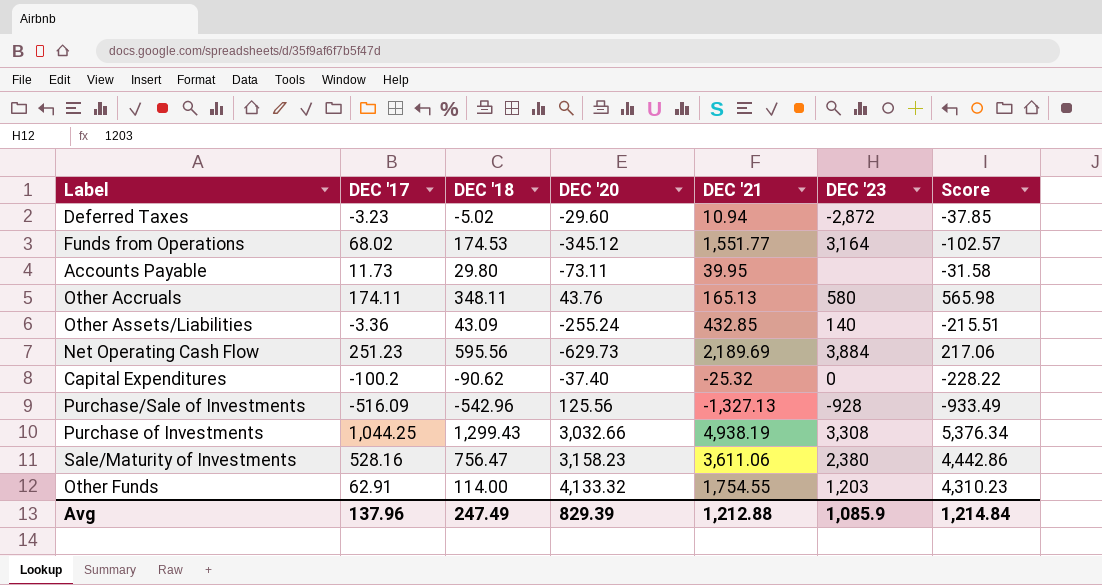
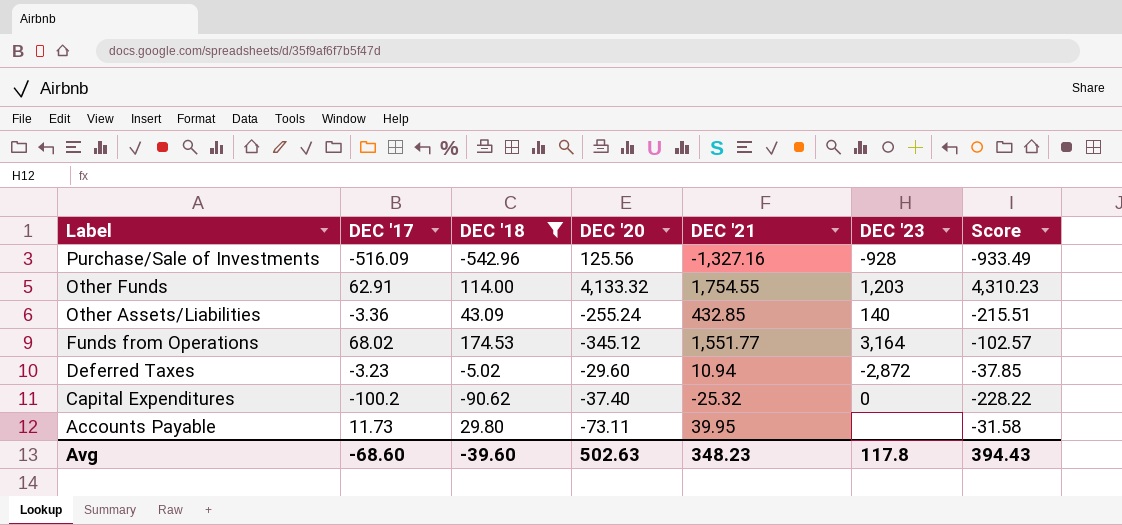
filter: none -> DEC '18 <= 174.53
row order: none -> Label descending
Purchase/Sale of Investments | DEC '21: -1,327.13 -> -1,327.16
Avg | DEC '17: 137.96 -> -68.60
Avg | DEC '18: 247.49 -> -39.60
Avg | DEC '20: 829.39 -> 502.63
Avg | DEC '21: 1,212.88 -> 348.23
Avg | DEC '23: 1,085.9 -> 117.8
Avg | Score: 1,214.84 -> 394.43

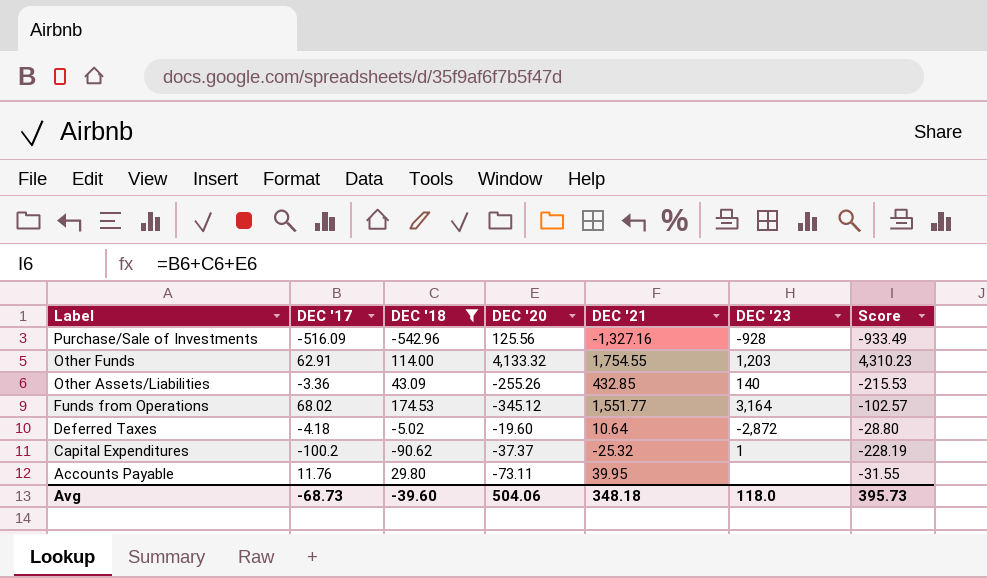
Other Assets/Liabilities | DEC '20: -255.24 -> -255.26
Other Assets/Liabilities | Score: -215.51 -> -215.53
Deferred Taxes | DEC '17: -3.23 -> -4.18
Deferred Taxes | DEC '20: -29.60 -> -19.60
Deferred Taxes | DEC '21: 10.94 -> 10.64
Deferred Taxes | Score: -37.85 -> -28.80
Capital Expenditures | DEC '20: -37.40 -> -37.37
Capital Expenditures | DEC '23: 0 -> 1
Capital Expenditures | Score: -228.22 -> -228.19
Accounts Payable | DEC '17: 11.73 -> 11.76
Accounts Payable | Score: -31.58 -> -31.55
Avg | DEC '17: -68.60 -> -68.73
Avg | DEC '20: 502.63 -> 504.06
Avg | DEC '21: 348.23 -> 348.18
Avg | DEC '23: 117.8 -> 118.0
Avg | Score: 394.43 -> 395.73

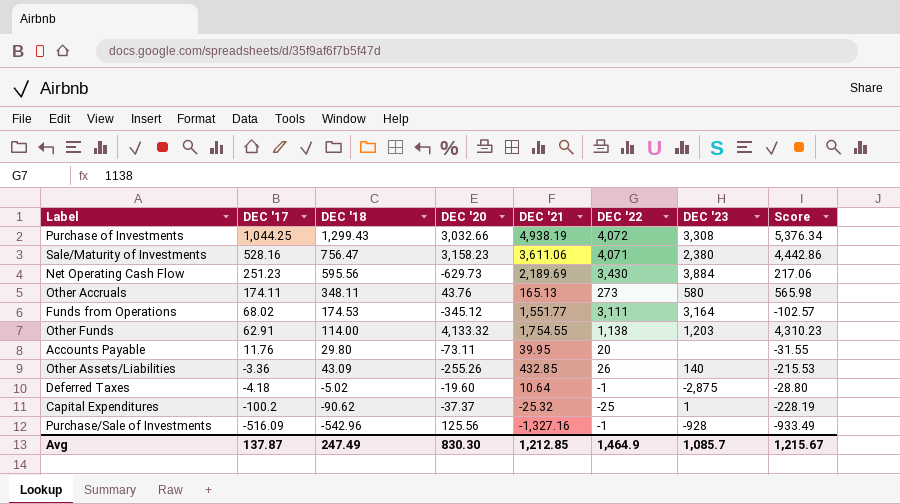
filter: DEC '18 <= 174.53 -> none
row order: Label descending -> DEC '17 descending
column DEC '22 | position: none -> 6
Deferred Taxes | DEC '23: -2,872 -> -2,875
Avg | DEC '17: -68.73 -> 137.87
Avg | DEC '18: -39.60 -> 247.49
Avg | DEC '20: 504.06 -> 830.30
Avg | DEC '21: 348.18 -> 1,212.85
Avg | DEC '23: 118.0 -> 1,085.7
Avg | Score: 395.73 -> 1,215.67

